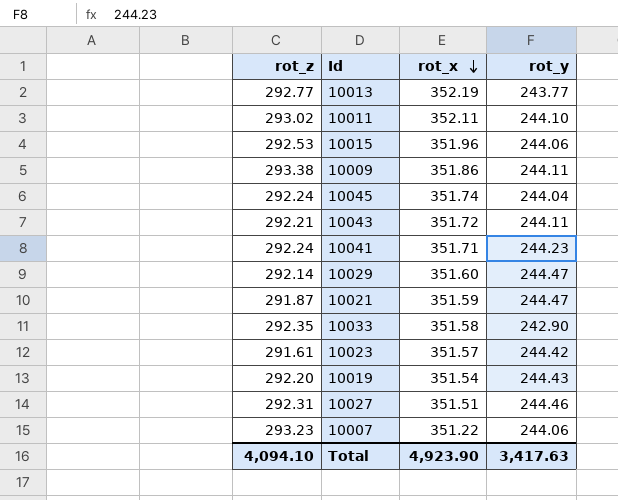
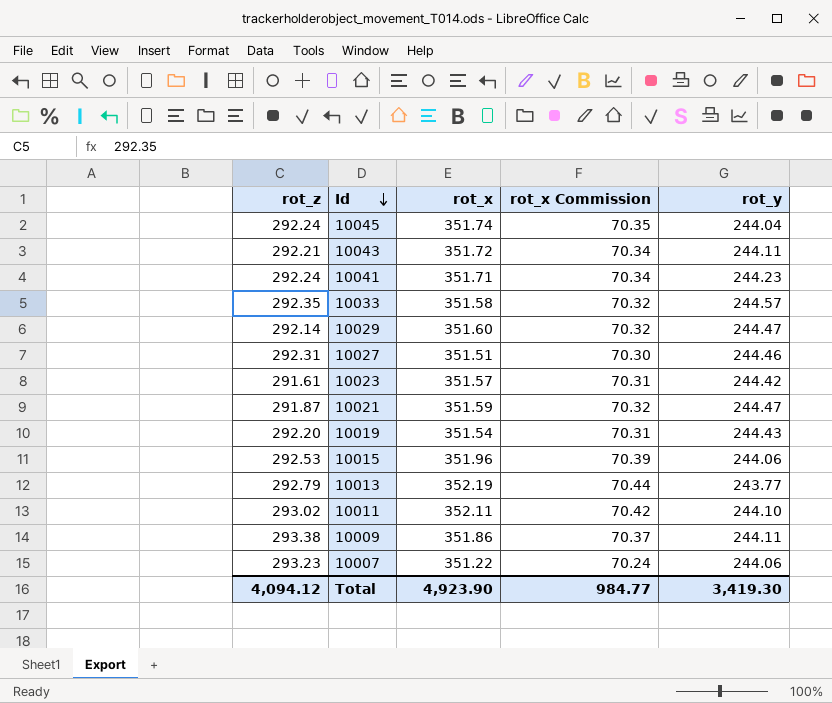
row order: rot_x descending -> Id descending
column rot_x Commission | formula: none -> [rot_x] * 0.2
10033 | rot_y: 242.90 -> 244.57
10013 | rot_z: 292.77 -> 292.79
Total | rot_z: 4,094.10 -> 4,094.12
Total | rot_y: 3,417.63 -> 3,419.30

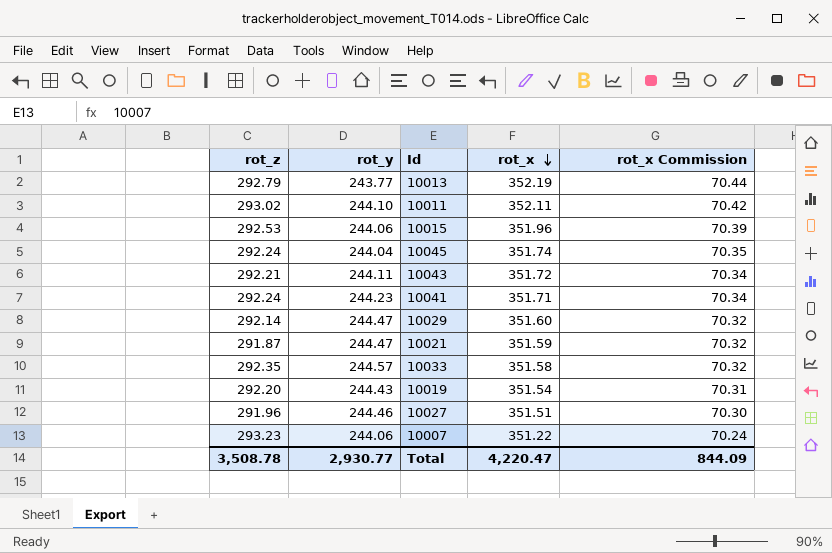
row order: Id descending -> rot_x descending
column rot_y | position: 5 -> 2
row 10023: 291.61 | 351.57 | 70.31 | 244.42 -> none
row 10009: 293.38 | 351.86 | 70.37 | 244.11 -> none
10027 | rot_z: 292.31 -> 291.96
Total | rot_z: 4,094.12 -> 3,508.78
Total | rot_y: 3,419.30 -> 2,930.77
Total | rot_x: 4,923.90 -> 4,220.47
Total | rot_x Commission: 984.77 -> 844.09

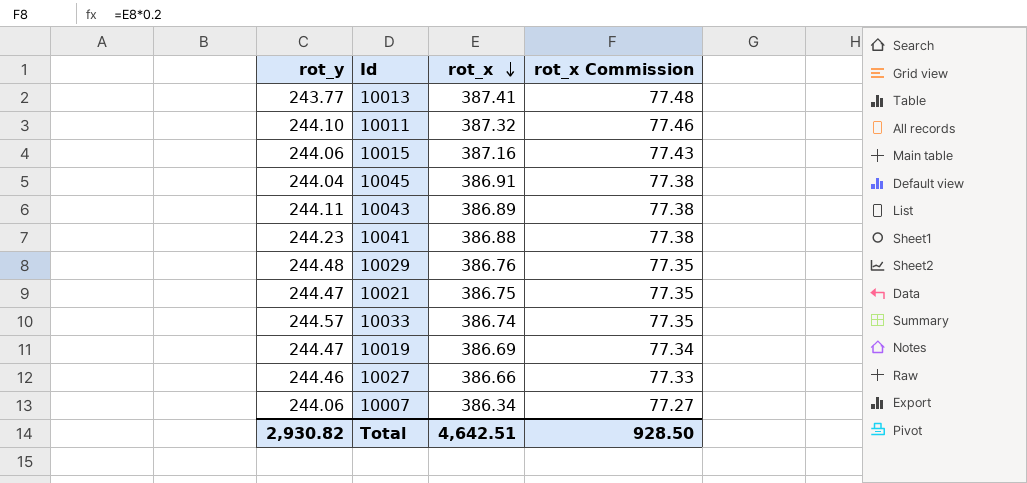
column rot_z | position: 1 -> none
10013 | rot_x: 352.19 -> 387.41
10013 | rot_x Commission: 70.44 -> 77.48
10011 | rot_x: 352.11 -> 387.32
10011 | rot_x Commission: 70.42 -> 77.46
10015 | rot_x: 351.96 -> 387.16
10015 | rot_x Commission: 70.39 -> 77.43
10045 | rot_x: 351.74 -> 386.91
10045 | rot_x Commission: 70.35 -> 77.38
10043 | rot_x: 351.72 -> 386.89
10043 | rot_x Commission: 70.34 -> 77.38
10041 | rot_x: 351.71 -> 386.88
10041 | rot_x Commission: 70.34 -> 77.38
10029 | rot_y: 244.47 -> 244.48
10029 | rot_x: 351.60 -> 386.76
10029 | rot_x Commission: 70.32 -> 77.35
10021 | rot_x: 351.59 -> 386.75
10021 | rot_x Commission: 70.32 -> 77.35
10033 | rot_x: 351.58 -> 386.74
10033 | rot_x Commission: 70.32 -> 77.35
10019 | rot_y: 244.43 -> 244.47
10019 | rot_x: 351.54 -> 386.69
10019 | rot_x Commission: 70.31 -> 77.34
10027 | rot_x: 351.51 -> 386.66
10027 | rot_x Commission: 70.30 -> 77.33
10007 | rot_x: 351.22 -> 386.34
10007 | rot_x Commission: 70.24 -> 77.27
Total | rot_y: 2,930.77 -> 2,930.82
Total | rot_x: 4,220.47 -> 4,642.51
Total | rot_x Commission: 844.09 -> 928.50

